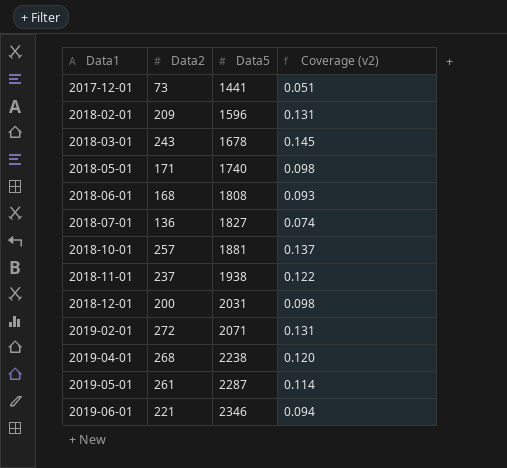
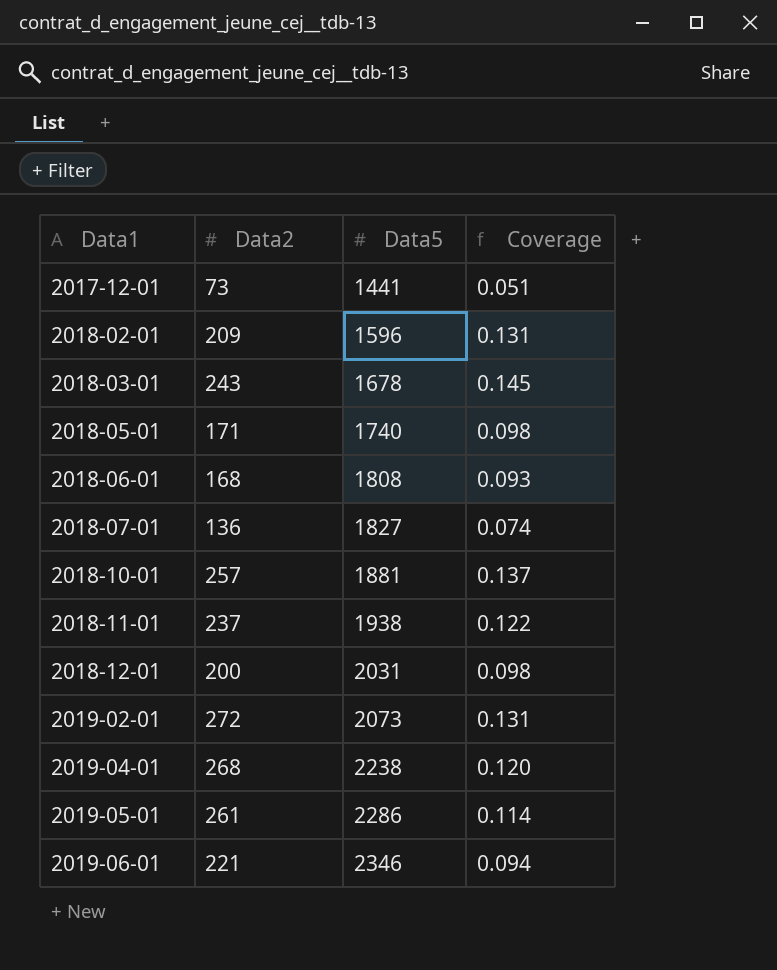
column name: Coverage (v2) -> Coverage
2019-02-01 | Data5: 2071 -> 2073
2019-05-01 | Data5: 2287 -> 2286

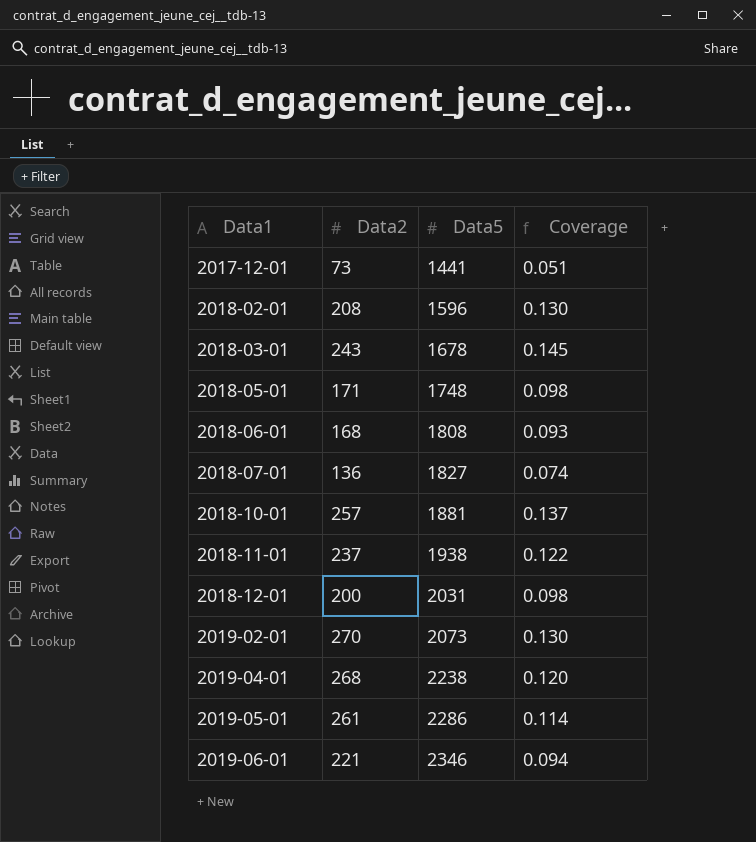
2018-02-01 | Data2: 209 -> 208
2018-02-01 | Coverage: 0.131 -> 0.130
2018-05-01 | Data5: 1740 -> 1748
2019-02-01 | Data2: 272 -> 270
2019-02-01 | Coverage: 0.131 -> 0.130

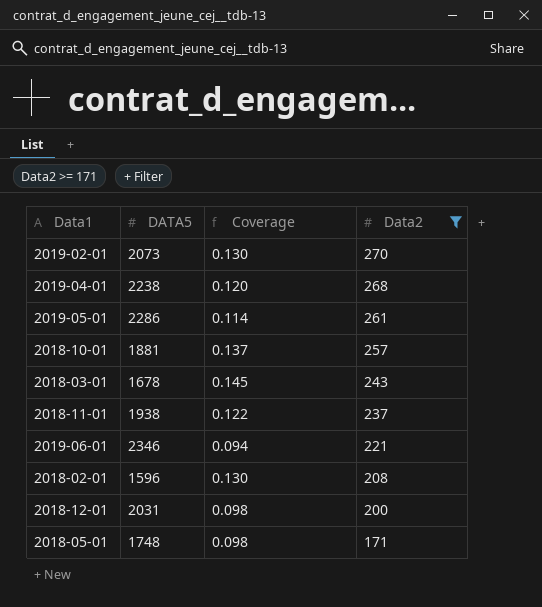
filter: none -> Data2 >= 171
row order: Data1 ascending -> Data2 descending
column name: Data5 -> DATA5
column Data2 | position: 2 -> 4

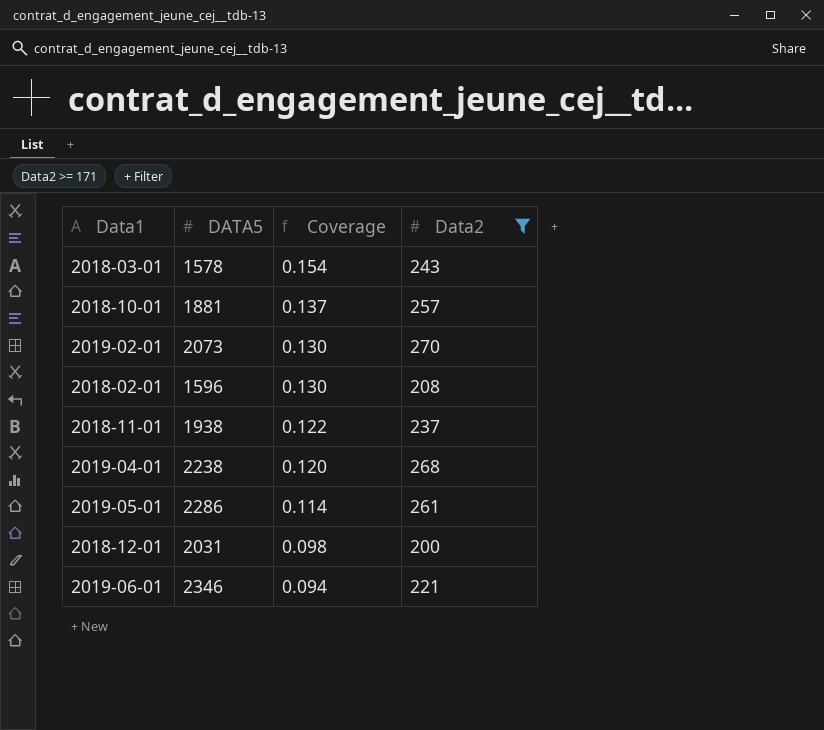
row order: Data2 descending -> Coverage descending
row 2018-05-01: 1748 | 0.098 | 171 -> none
2018-03-01 | DATA5: 1678 -> 1578
2018-03-01 | Coverage: 0.145 -> 0.154

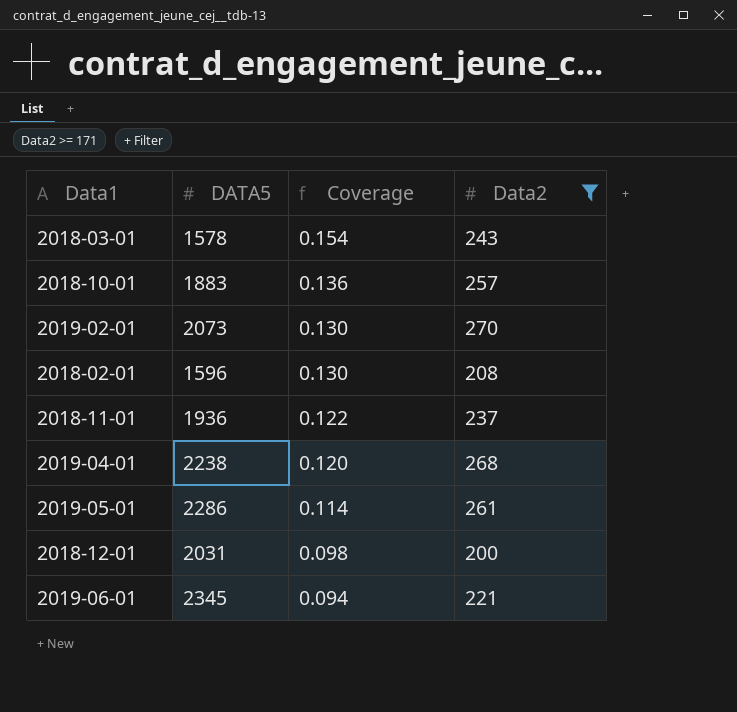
2018-10-01 | DATA5: 1881 -> 1883
2018-10-01 | Coverage: 0.137 -> 0.136
2018-11-01 | DATA5: 1938 -> 1936
2019-06-01 | DATA5: 2346 -> 2345

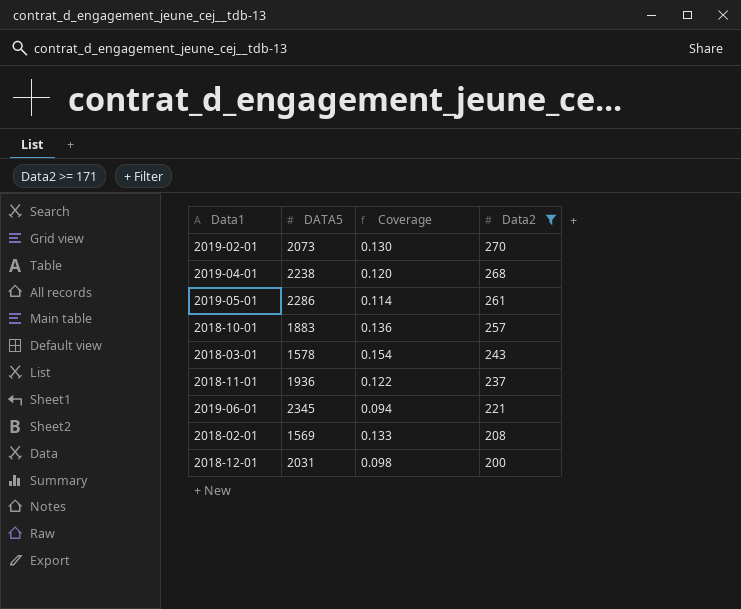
row order: Coverage descending -> Data2 descending
2018-02-01 | DATA5: 1596 -> 1569
2018-02-01 | Coverage: 0.130 -> 0.133

